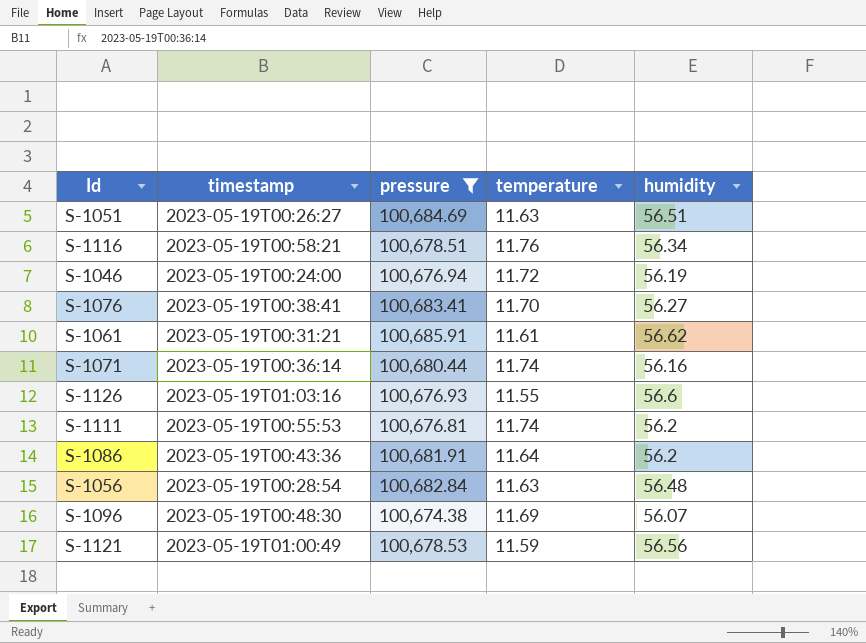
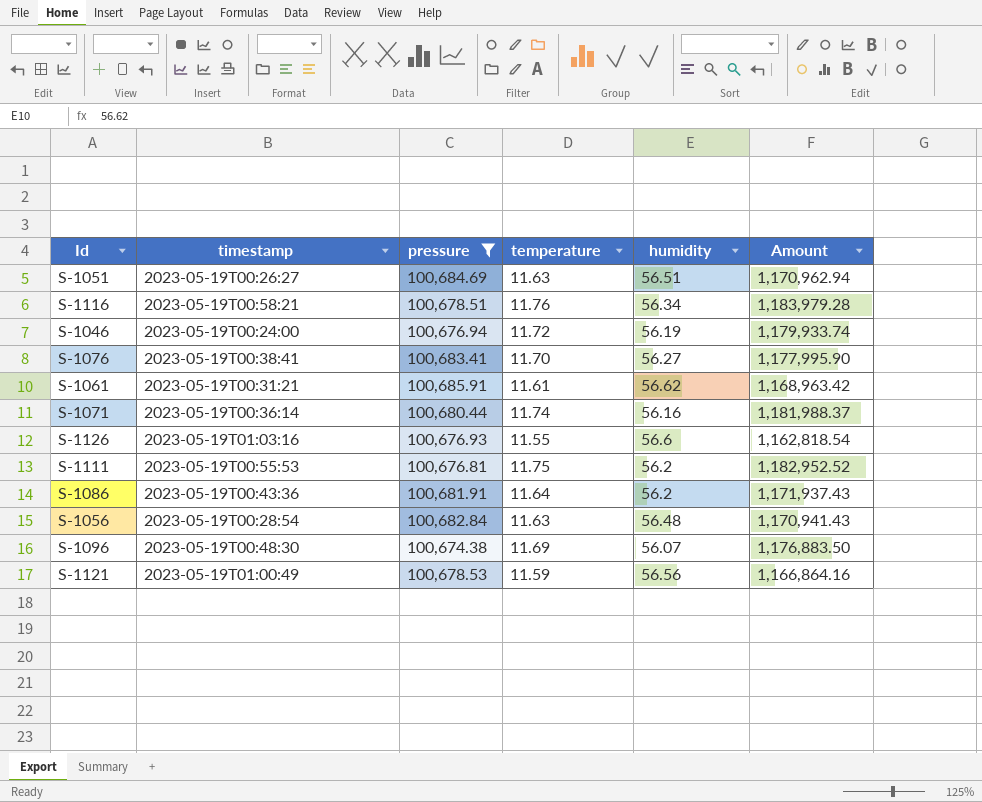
column Amount | formula: none -> [pressure] * [temperature]
S-1111 | temperature: 11.74 -> 11.75

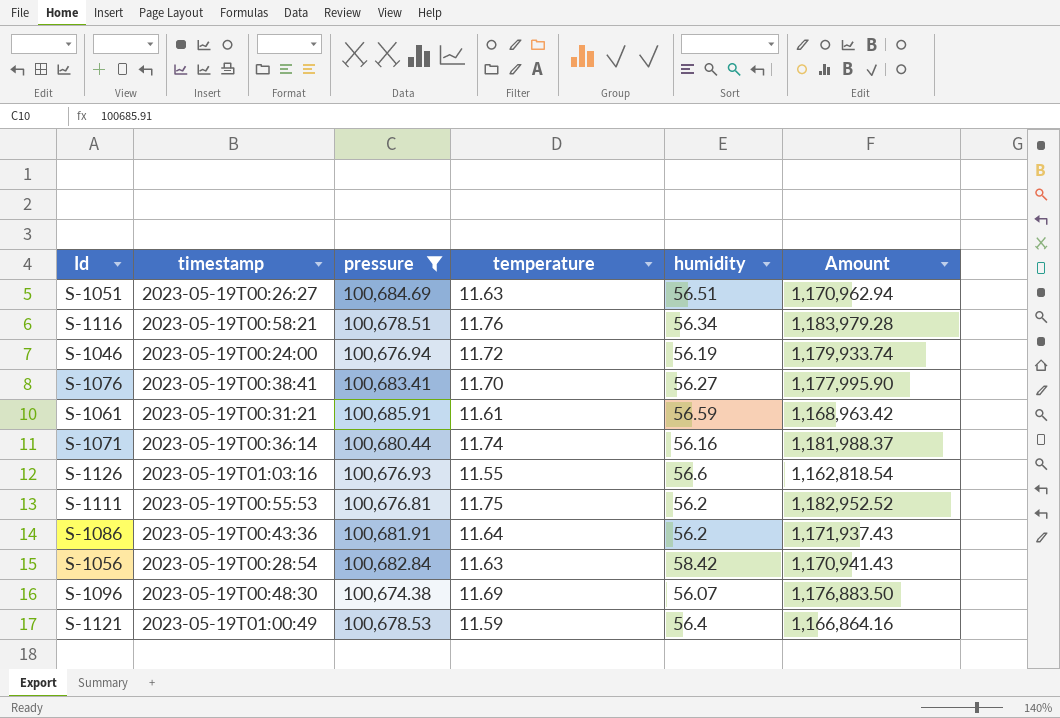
S-1061 | humidity: 56.62 -> 56.59
S-1056 | humidity: 56.48 -> 58.42
S-1121 | humidity: 56.56 -> 56.4

